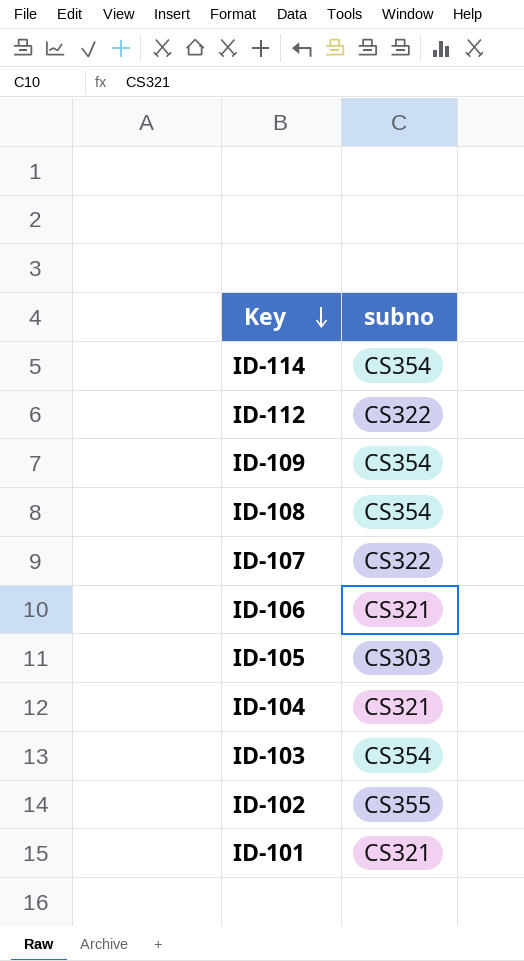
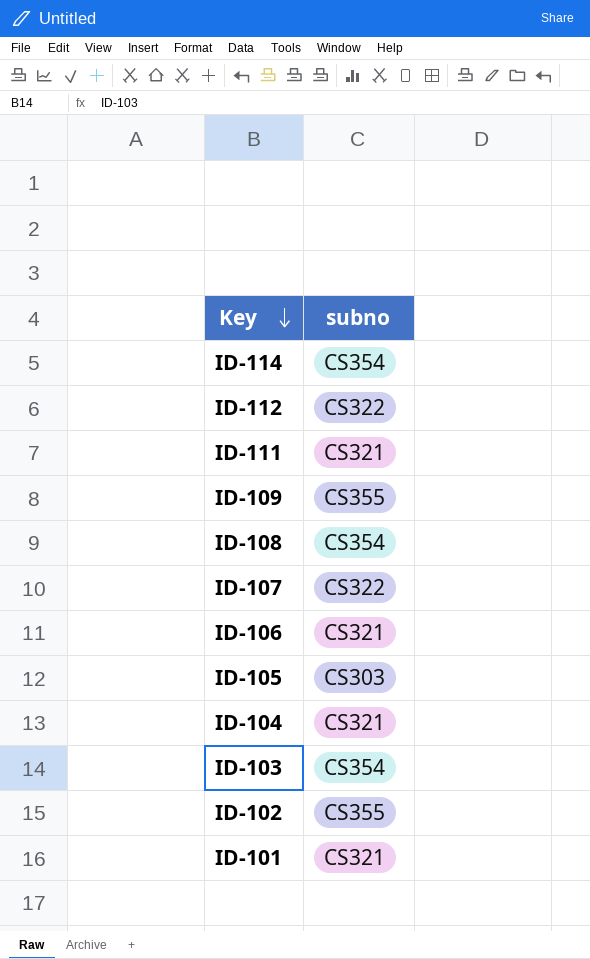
row ID-111: none -> CS321
ID-109 | subno: CS354 -> CS355

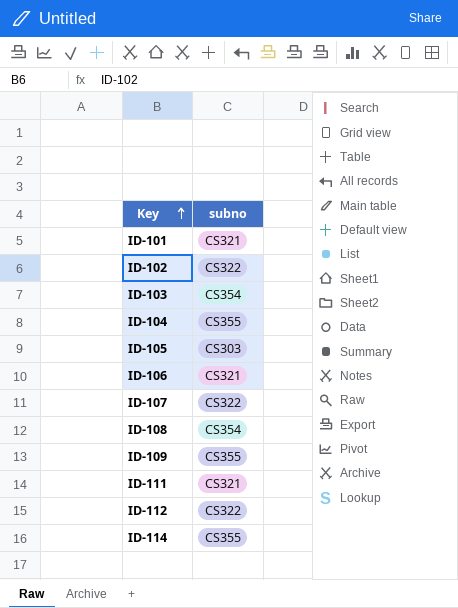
row order: Key descending -> Key ascending
ID-102 | subno: CS355 -> CS322
ID-104 | subno: CS321 -> CS355
ID-114 | subno: CS354 -> CS355

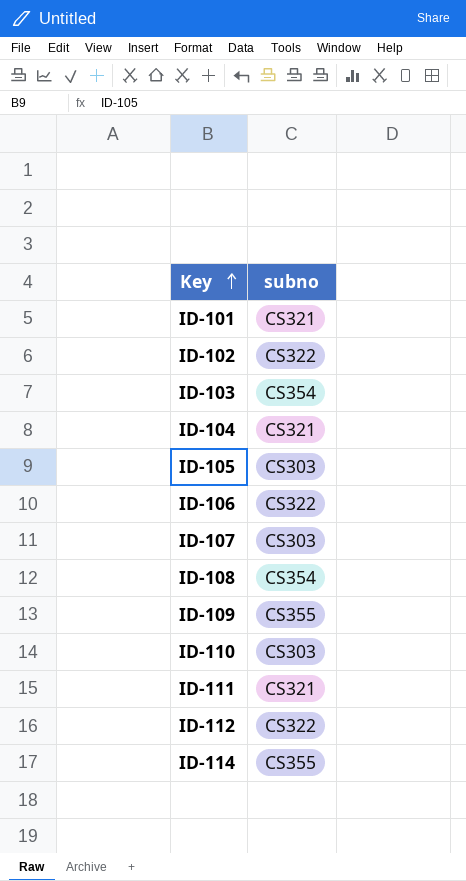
ID-104 | subno: CS355 -> CS321
ID-106 | subno: CS321 -> CS322
ID-107 | subno: CS322 -> CS303
row ID-110: none -> CS303

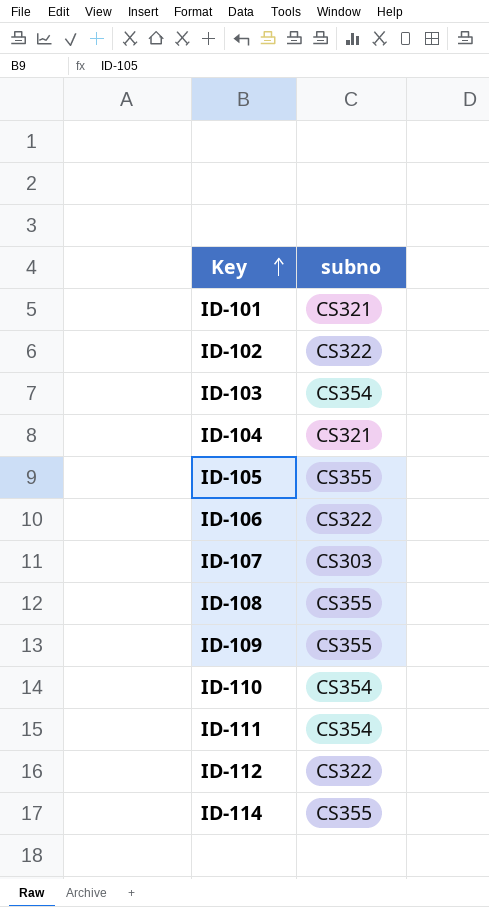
ID-105 | subno: CS303 -> CS355
ID-108 | subno: CS354 -> CS355
ID-110 | subno: CS303 -> CS354
ID-111 | subno: CS321 -> CS354

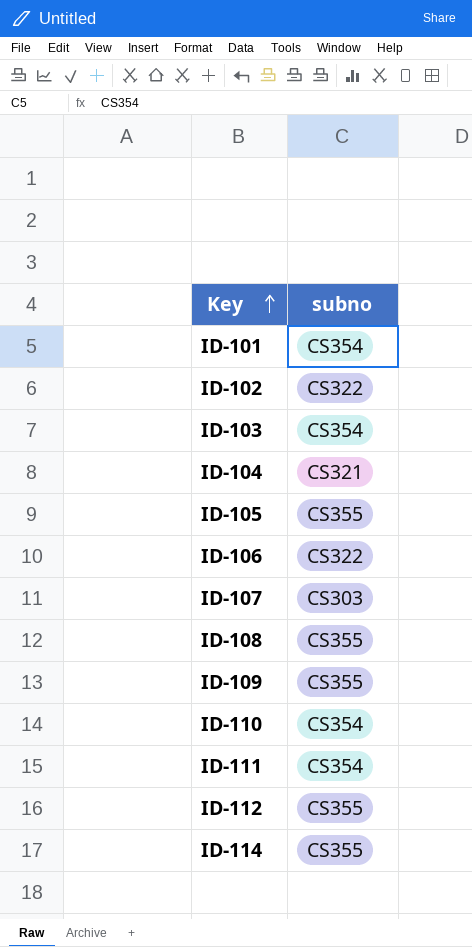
ID-101 | subno: CS321 -> CS354
ID-112 | subno: CS322 -> CS355

